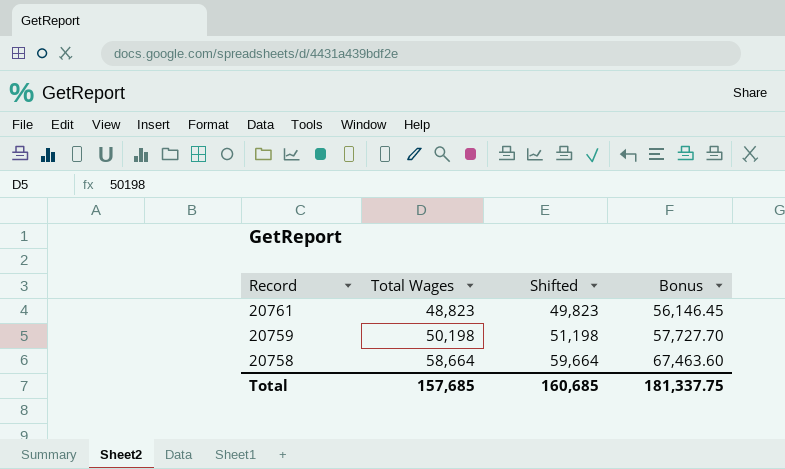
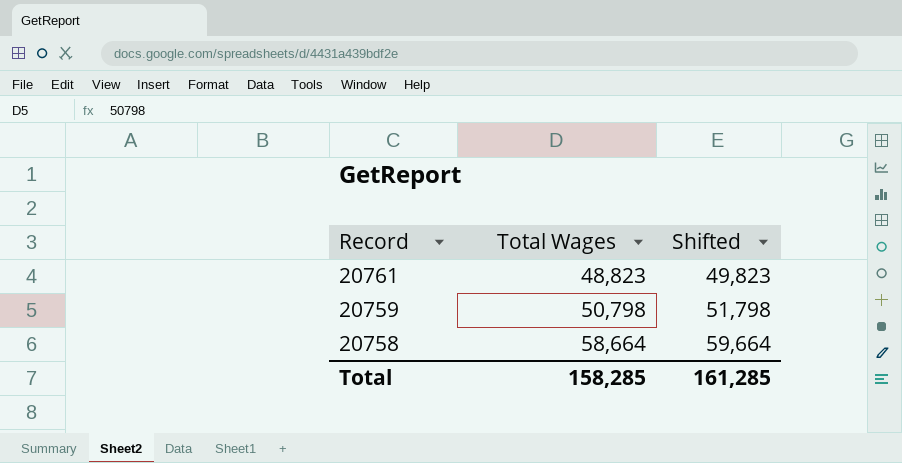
column Bonus | formula: [Total Wages] * 1.15 -> none
20759 | Total Wages: 50,198 -> 50,798
20759 | Shifted: 51,198 -> 51,798
Total | Total Wages: 157,685 -> 158,285
Total | Shifted: 160,685 -> 161,285

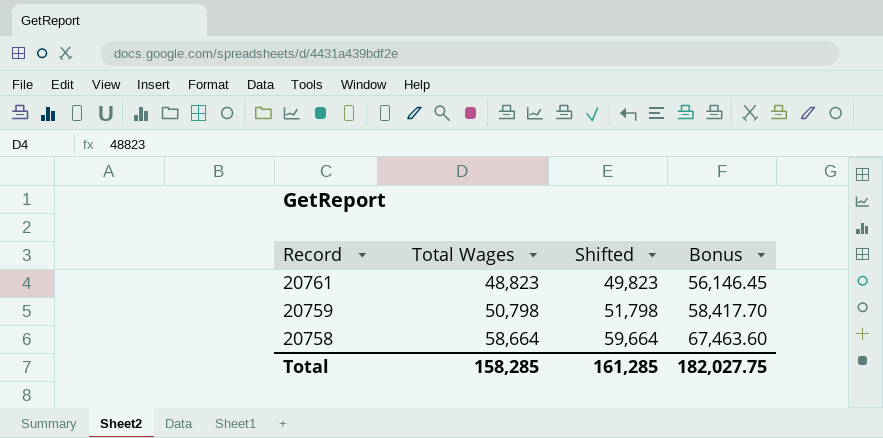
column Bonus | formula: none -> [Total Wages] * 1.15

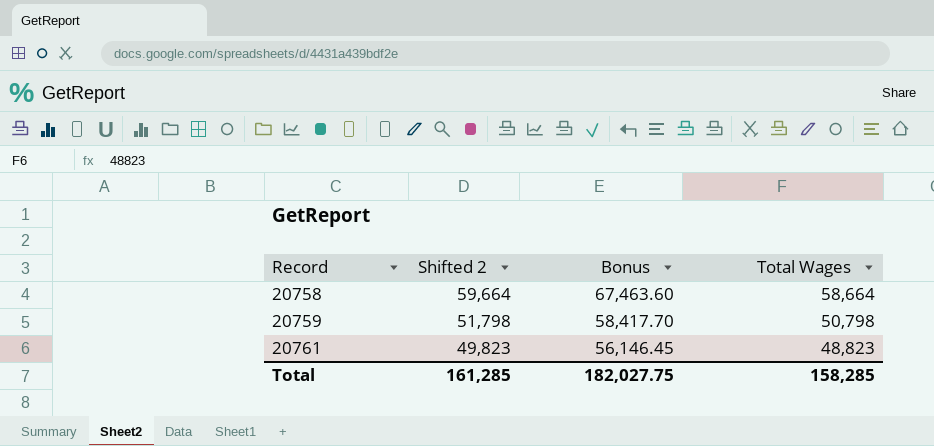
row order: Record descending -> Record ascending
column name: Shifted -> Shifted 2
column Total Wages | position: 2 -> 4

